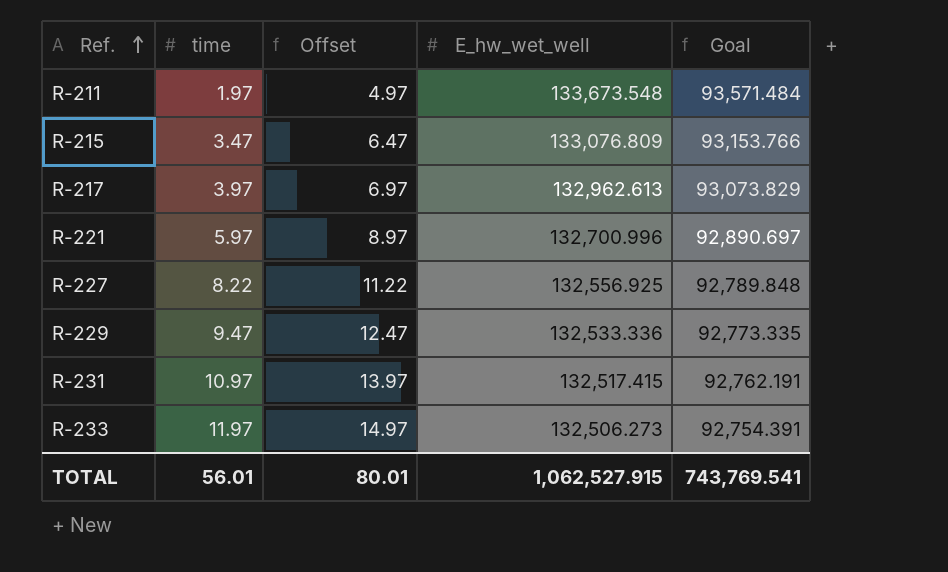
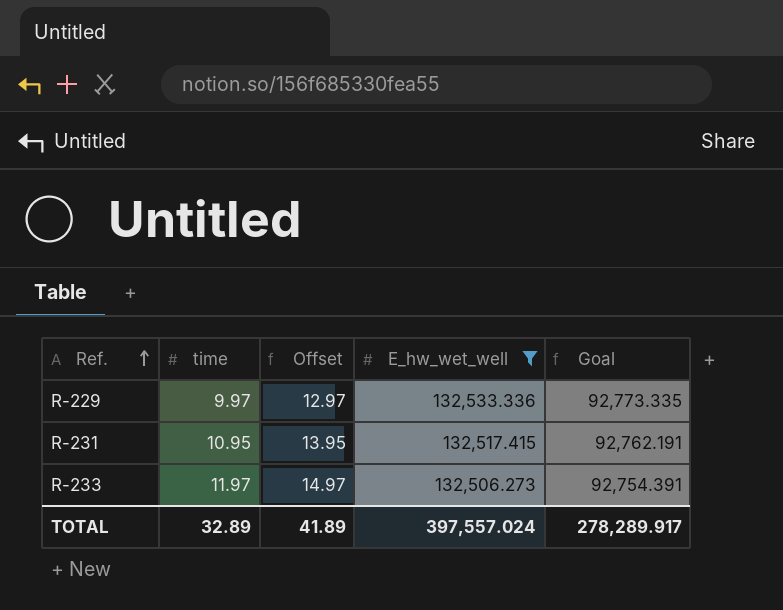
filter: none -> E_hw_wet_well <= 132,533.336
R-229 | time: 9.47 -> 9.97
R-229 | Offset: 12.47 -> 12.97
R-231 | time: 10.97 -> 10.95
R-231 | Offset: 13.97 -> 13.95
TOTAL | time: 56.01 -> 32.89
TOTAL | Offset: 80.01 -> 41.89
TOTAL | E_hw_wet_well: 1,062,527.915 -> 397,557.024
TOTAL | Goal: 743,769.541 -> 278,289.917

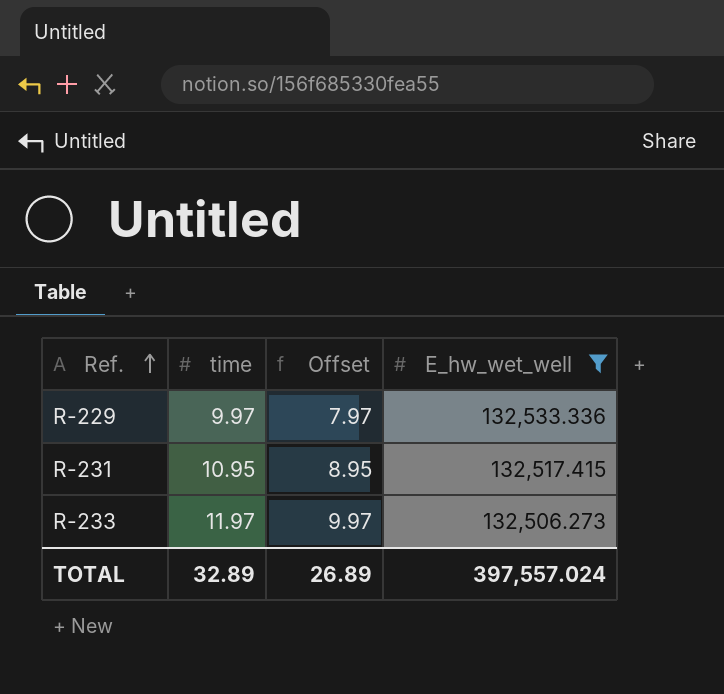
column Goal | formula: [E_hw_wet_well] * 0.7 -> none
column Offset | formula: [time] + 3 -> [time] - 2
TOTAL | Offset: 41.89 -> 26.89

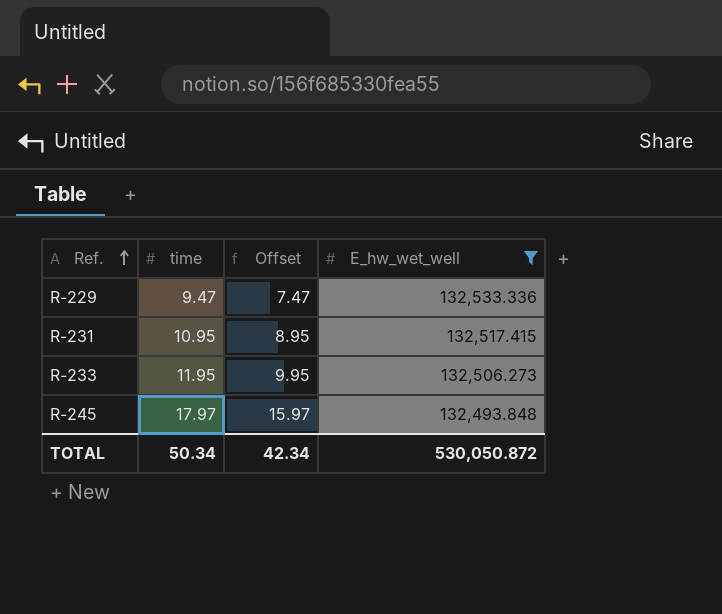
R-229 | time: 9.97 -> 9.47
R-229 | Offset: 7.97 -> 7.47
R-233 | time: 11.97 -> 11.95
R-233 | Offset: 9.97 -> 9.95
row R-245: none -> 17.97 | 15.97 | 132,493.848
TOTAL | time: 32.89 -> 50.34
TOTAL | Offset: 26.89 -> 42.34
TOTAL | E_hw_wet_well: 397,557.024 -> 530,050.872

